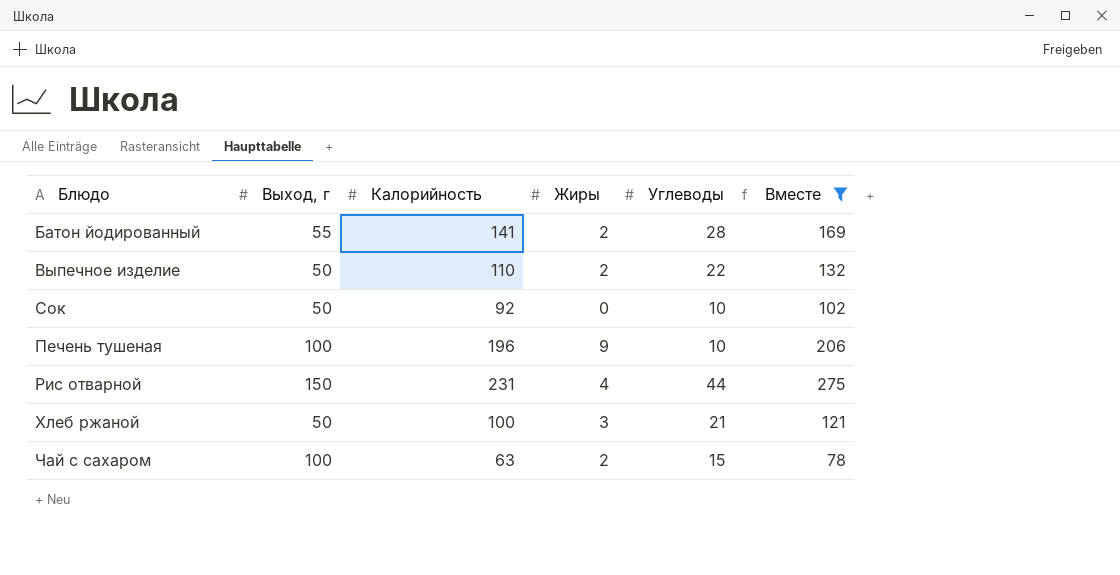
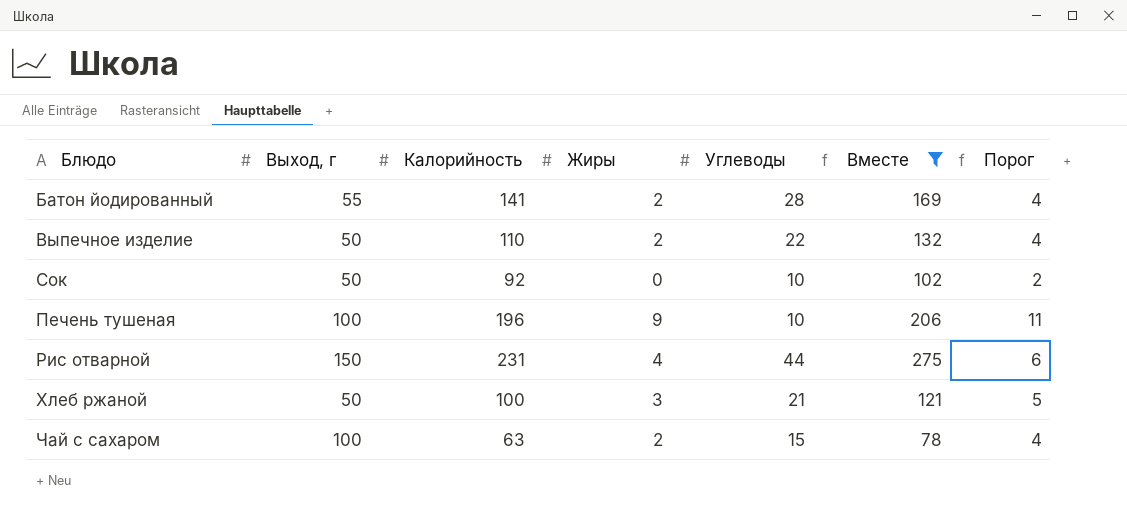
column Порог | formula: none -> [Жиры] + 2

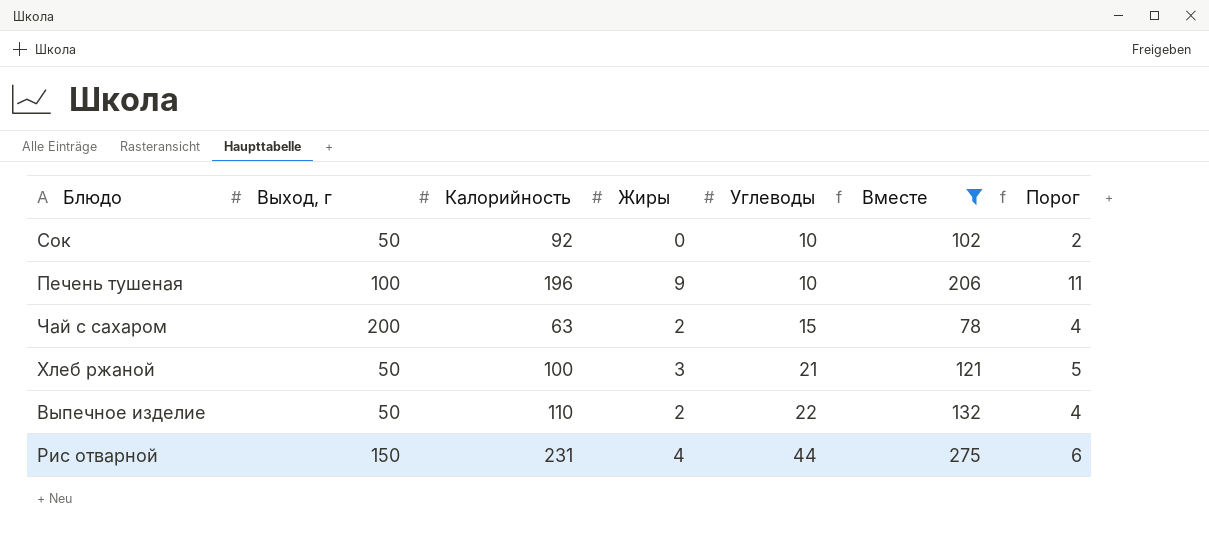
row order: none -> Углеводы ascending
row Батон йодированный: 55 | 141 | 2 | 28 | 169 | 4 -> none
Чай с сахаром | Выход, г: 100 -> 200

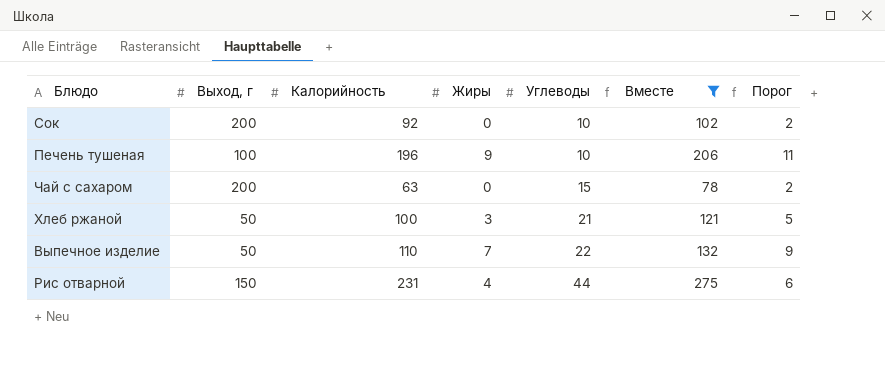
Сок | Выход, г: 50 -> 200
Чай с сахаром | Жиры: 2 -> 0
Чай с сахаром | Порог: 4 -> 2
Выпечное изделие | Жиры: 2 -> 7
Выпечное изделие | Порог: 4 -> 9

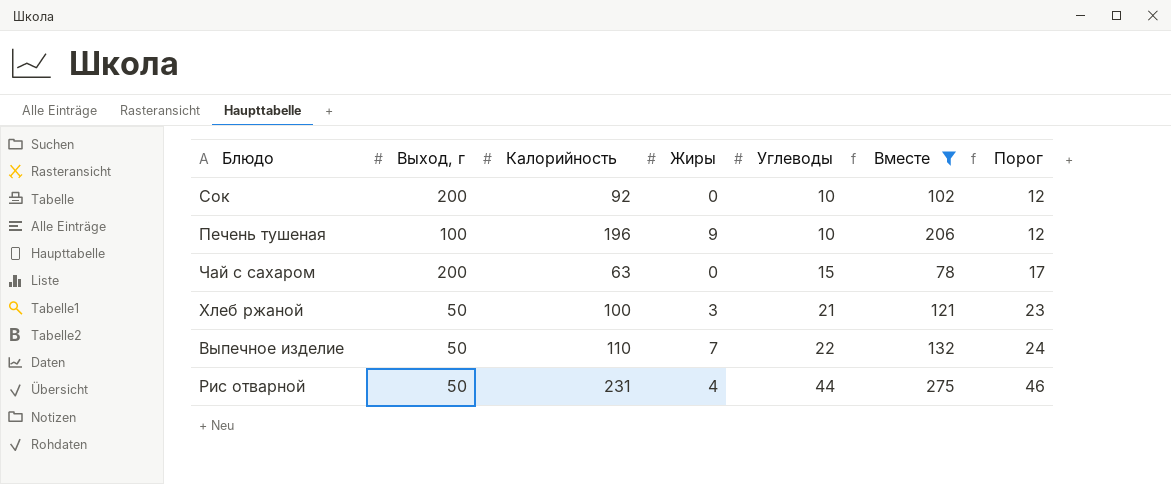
column Порог | formula: [Жиры] + 2 -> [Углеводы] + 2
Рис отварной | Выход, г: 150 -> 50

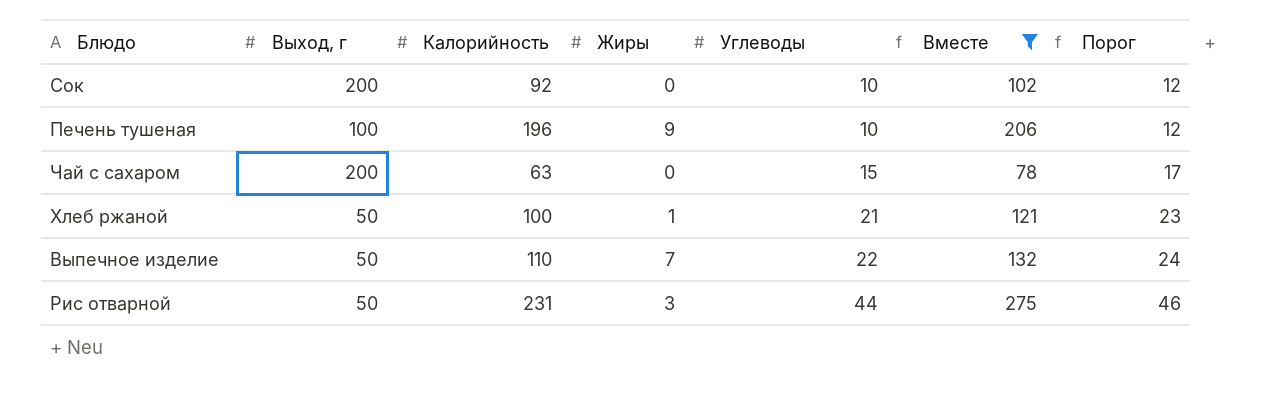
Хлеб ржаной | Жиры: 3 -> 1
Рис отварной | Жиры: 4 -> 3

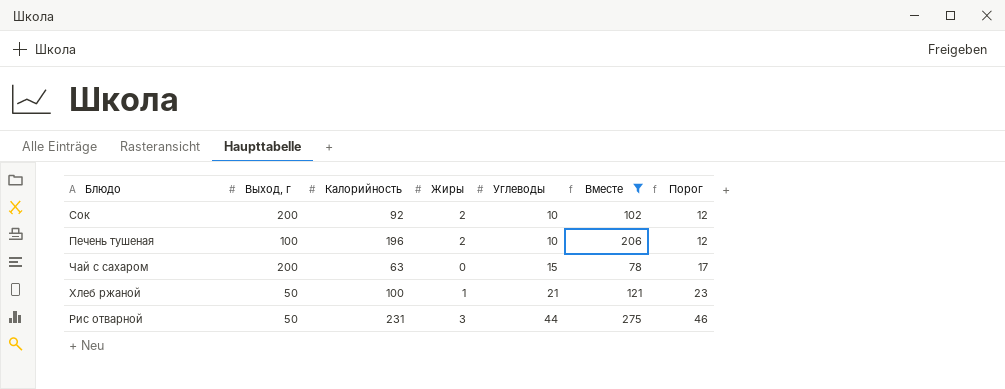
row Выпечное изделие: 50 | 110 | 7 | 22 | 132 | 24 -> none
Сок | Жиры: 0 -> 2
Печень тушеная | Жиры: 9 -> 2

